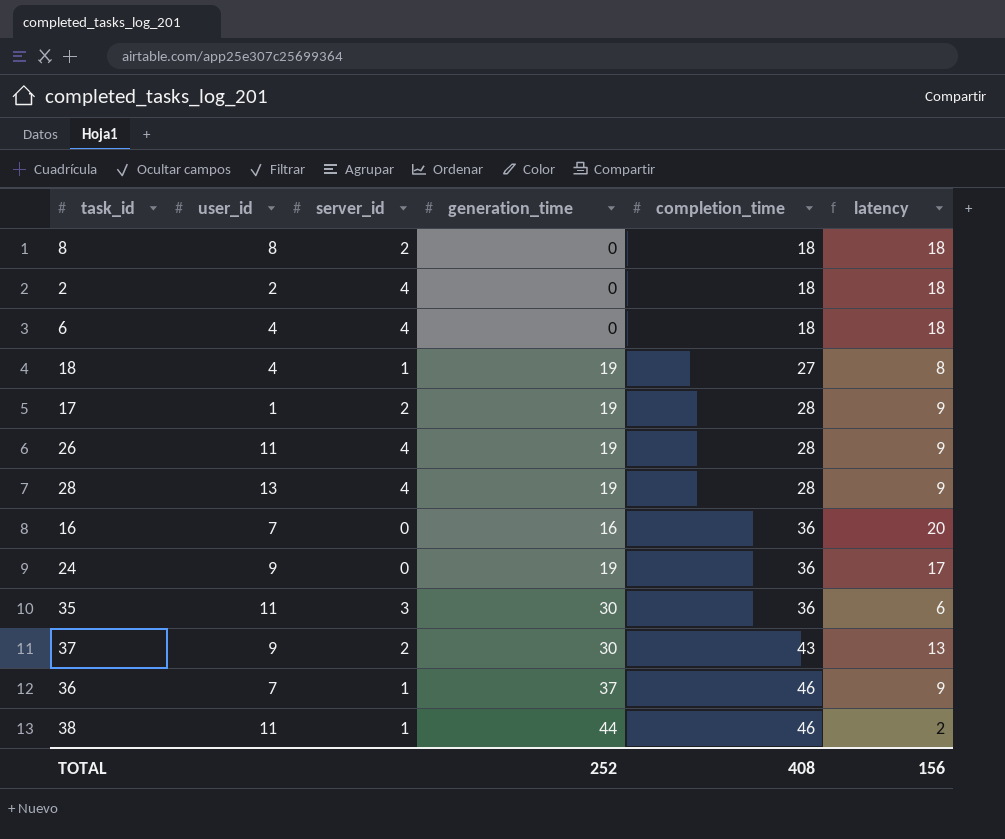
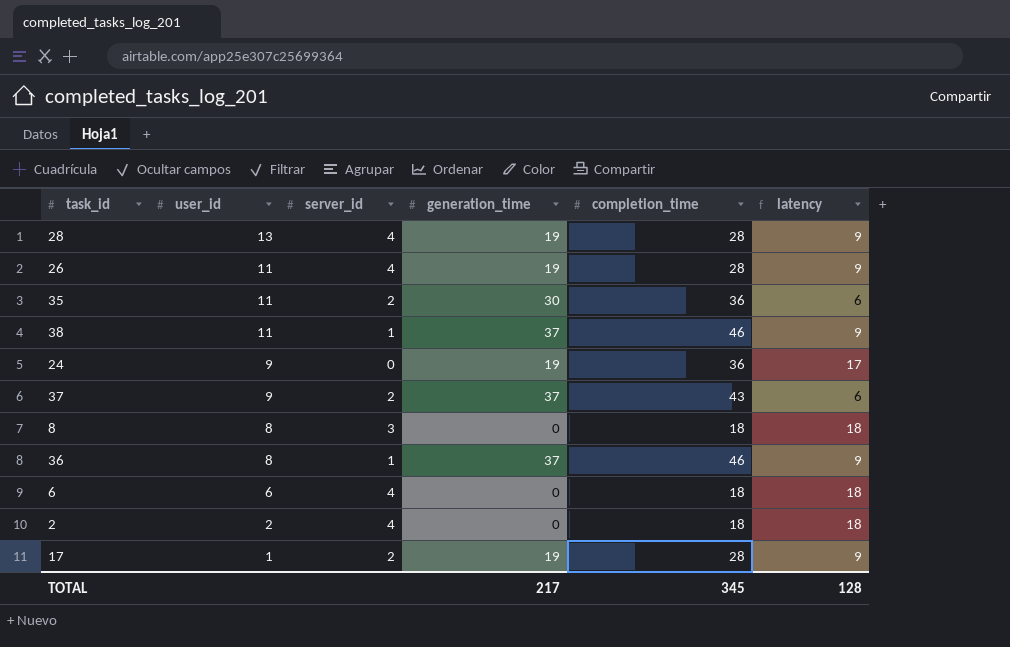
row order: completion_time ascending -> user_id descending
row 18: 4 | 1 | 19 | 27 | 8 -> none
row 16: 7 | 0 | 16 | 36 | 20 -> none
35 | server_id: 3 -> 2
38 | generation_time: 44 -> 37
38 | latency: 2 -> 9
37 | generation_time: 30 -> 37
37 | latency: 13 -> 6
8 | server_id: 2 -> 3
36 | user_id: 7 -> 8
6 | user_id: 4 -> 6
TOTAL | generation_time: 252 -> 217
TOTAL | completion_time: 408 -> 345
TOTAL | latency: 156 -> 128

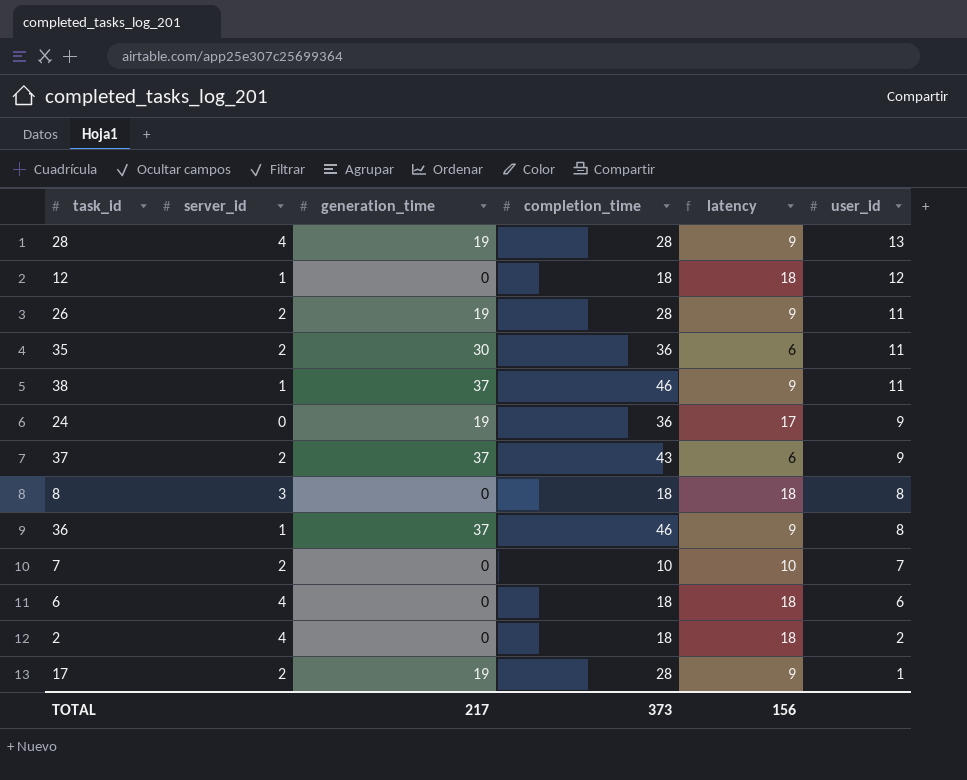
column user_id | position: 2 -> 6
row 12: none -> 1 | 0 | 18 | 18 | 12
26 | server_id: 4 -> 2
row 7: none -> 2 | 0 | 10 | 10 | 7
TOTAL | completion_time: 345 -> 373
TOTAL | latency: 128 -> 156

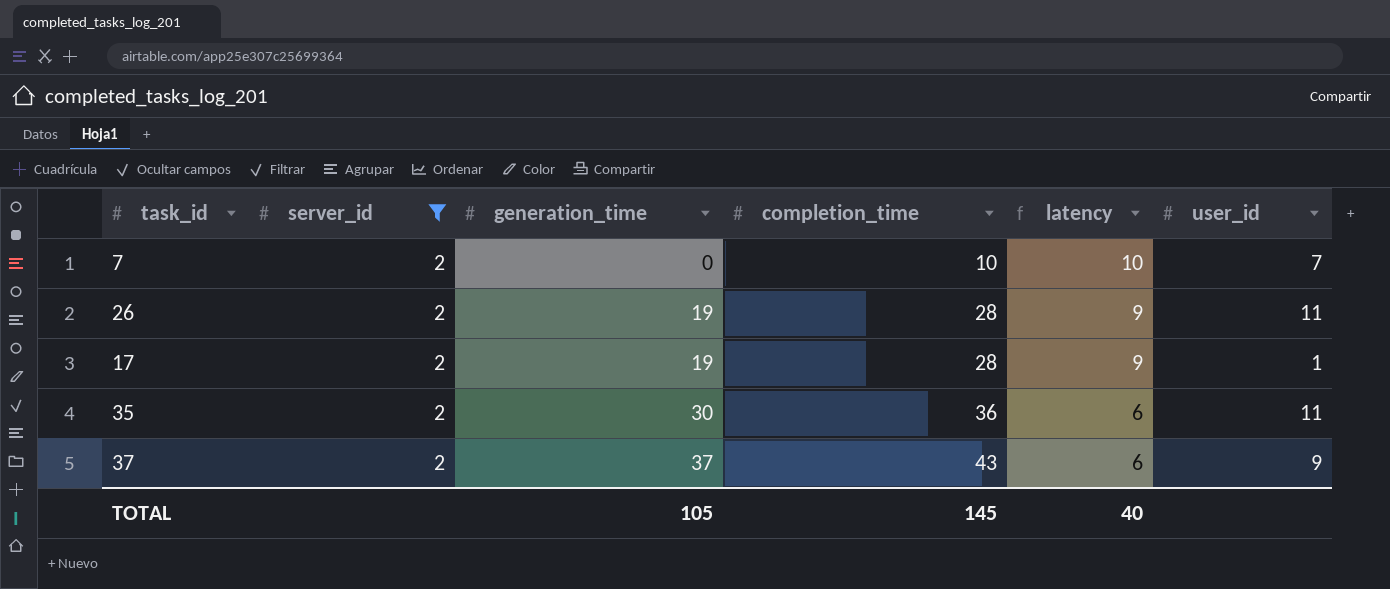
filter: none -> server_id = 2
row order: user_id descending -> generation_time ascending
TOTAL | generation_time: 217 -> 105
TOTAL | completion_time: 373 -> 145
TOTAL | latency: 156 -> 40

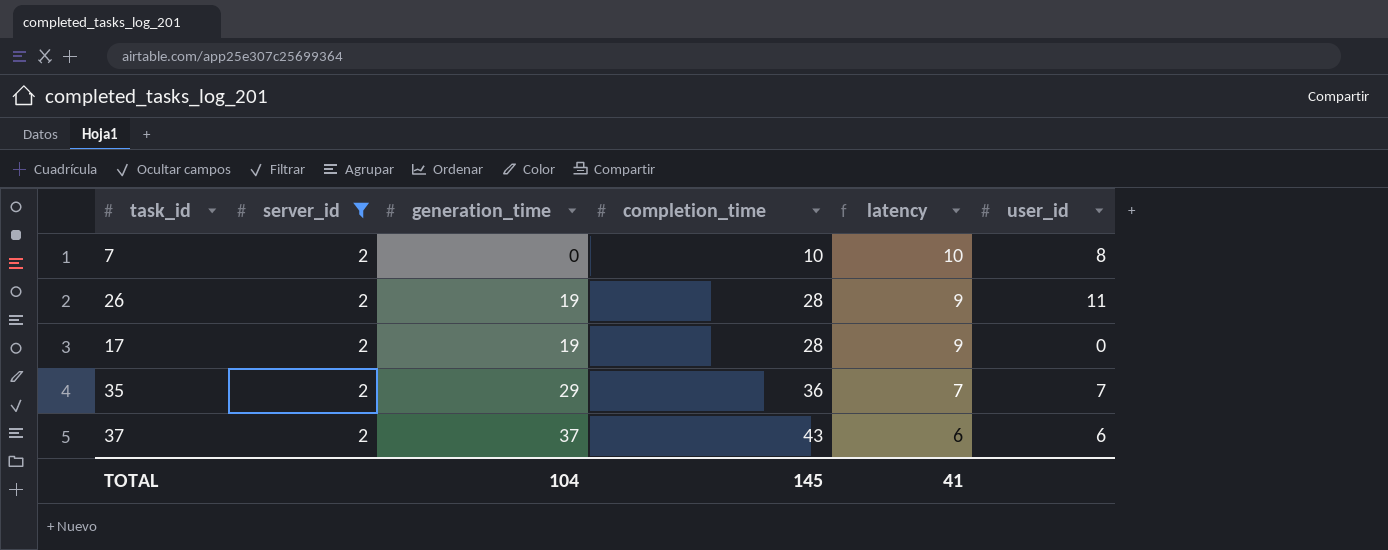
7 | user_id: 7 -> 8
17 | user_id: 1 -> 0
35 | generation_time: 30 -> 29
35 | latency: 6 -> 7
35 | user_id: 11 -> 7
37 | user_id: 9 -> 6
TOTAL | generation_time: 105 -> 104
TOTAL | latency: 40 -> 41

